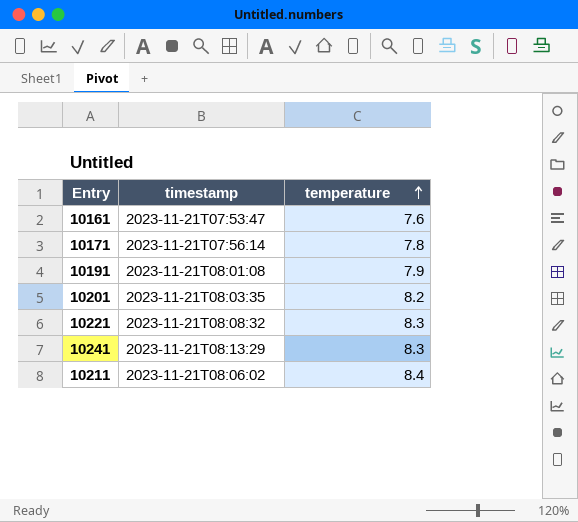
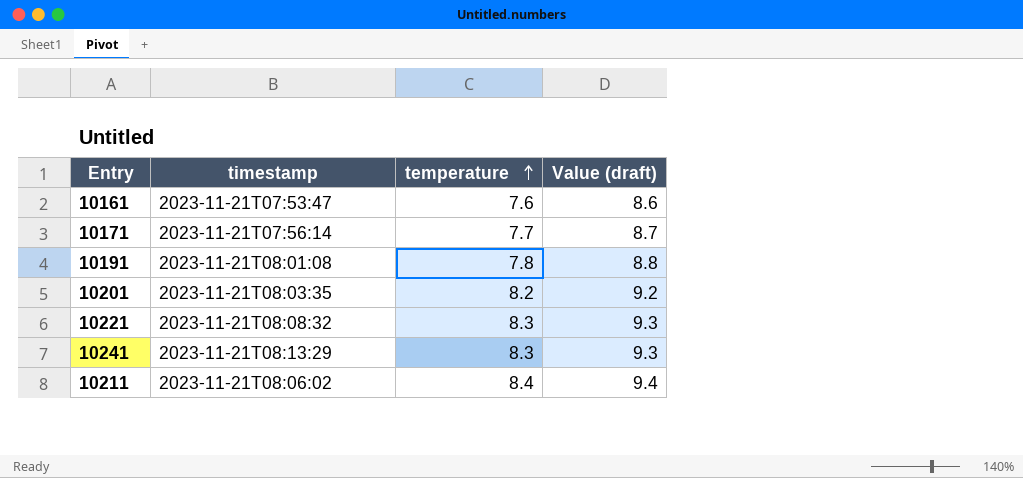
column Value (draft) | formula: none -> [temperature] + 1
10171 | temperature: 7.8 -> 7.7
10191 | temperature: 7.9 -> 7.8

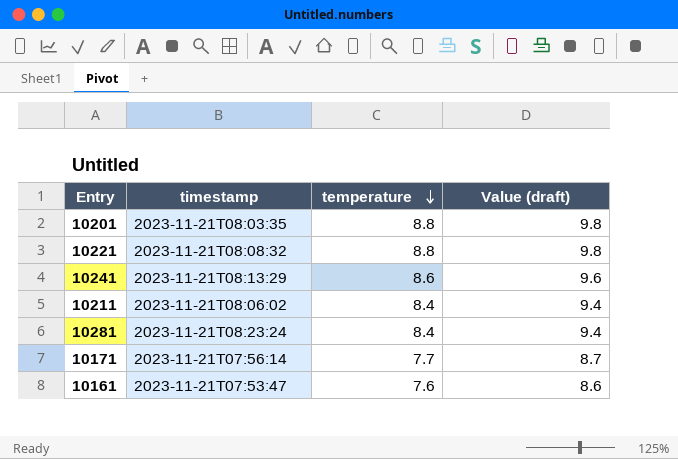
row order: temperature ascending -> temperature descending
row 10191: 2023-11-21T08:01:08 | 7.8 | 8.8 -> none
10201 | temperature: 8.2 -> 8.8
10201 | Value (draft): 9.2 -> 9.8
10221 | temperature: 8.3 -> 8.8
10221 | Value (draft): 9.3 -> 9.8
10241 | temperature: 8.3 -> 8.6
10241 | Value (draft): 9.3 -> 9.6
row 10281: none -> 2023-11-21T08:23:24 | 8.4 | 9.4

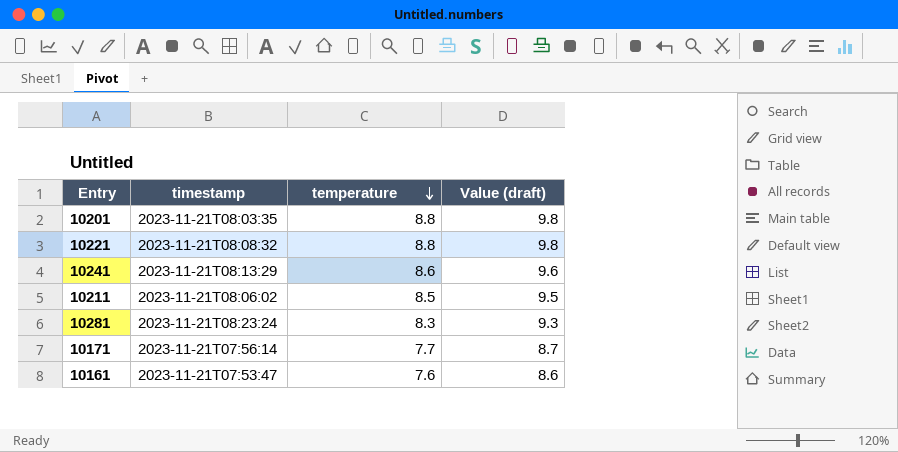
10211 | temperature: 8.4 -> 8.5
10211 | Value (draft): 9.4 -> 9.5
10281 | temperature: 8.4 -> 8.3
10281 | Value (draft): 9.4 -> 9.3

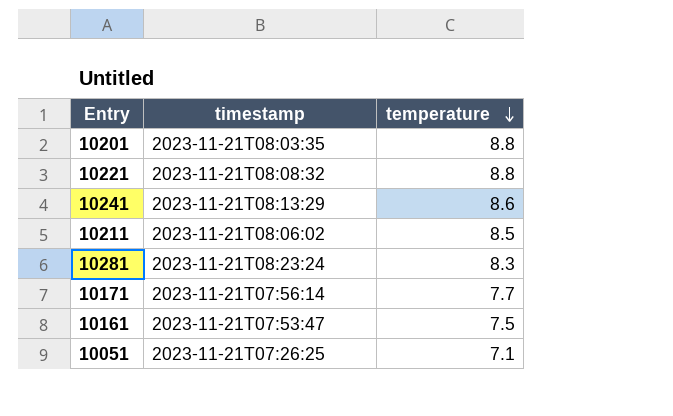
column Value (draft) | formula: [temperature] + 1 -> none
10161 | temperature: 7.6 -> 7.5
row 10051: none -> 2023-11-21T07:26:25 | 7.1

